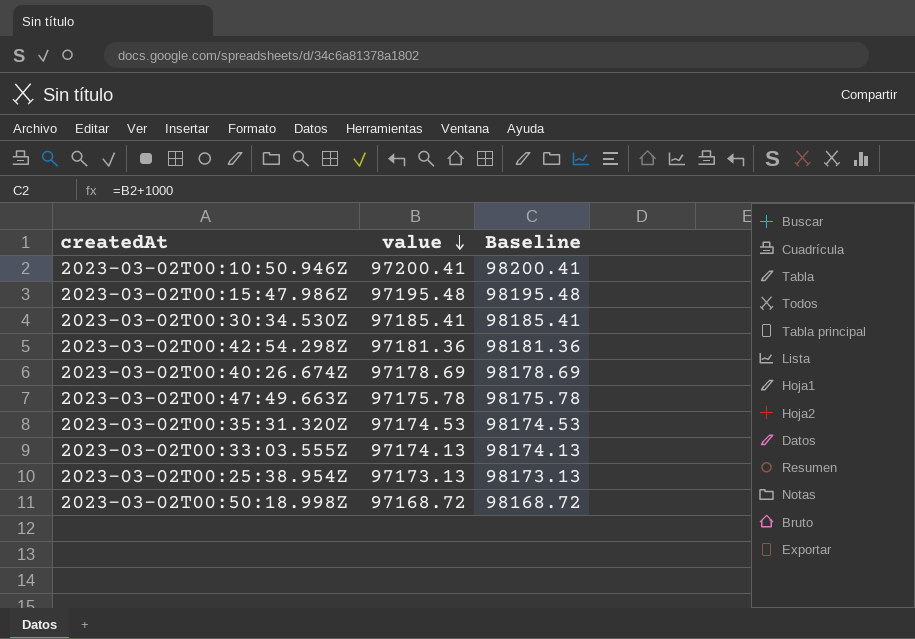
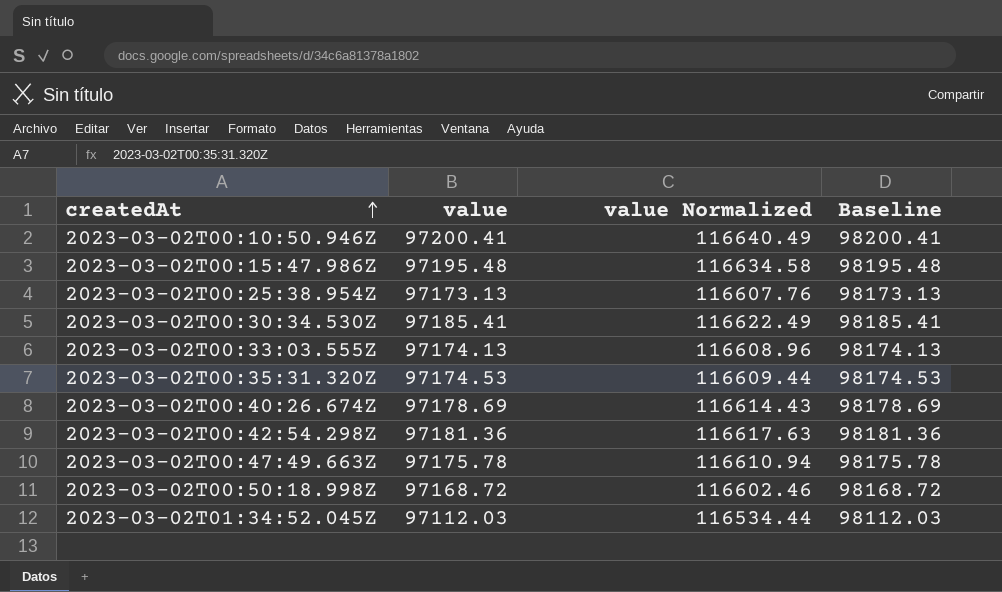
row order: value descending -> createdAt ascending
column value Normalized | formula: none -> [value] * 1.2
row 2023-03-02T01:34:52.045Z: none -> 97112.03 | 116534.44 | 98112.03

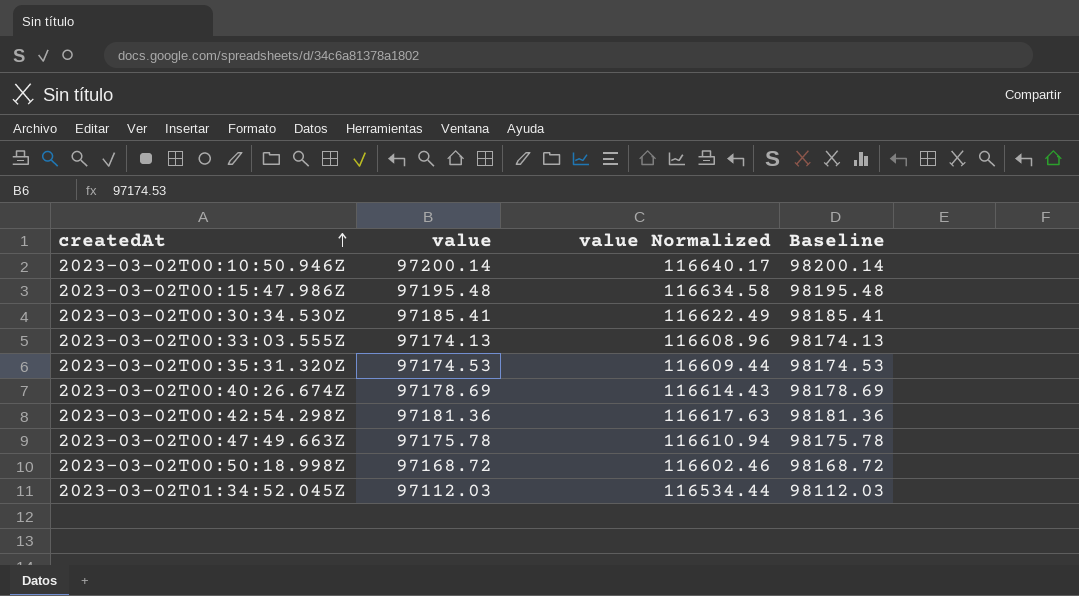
row 2023-03-02T00:25:38.954Z: 97173.13 | 116607.76 | 98173.13 -> none
2023-03-02T00:10:50.946Z | value: 97200.41 -> 97200.14
2023-03-02T00:10:50.946Z | value Normalized: 116640.49 -> 116640.17
2023-03-02T00:10:50.946Z | Baseline: 98200.41 -> 98200.14

